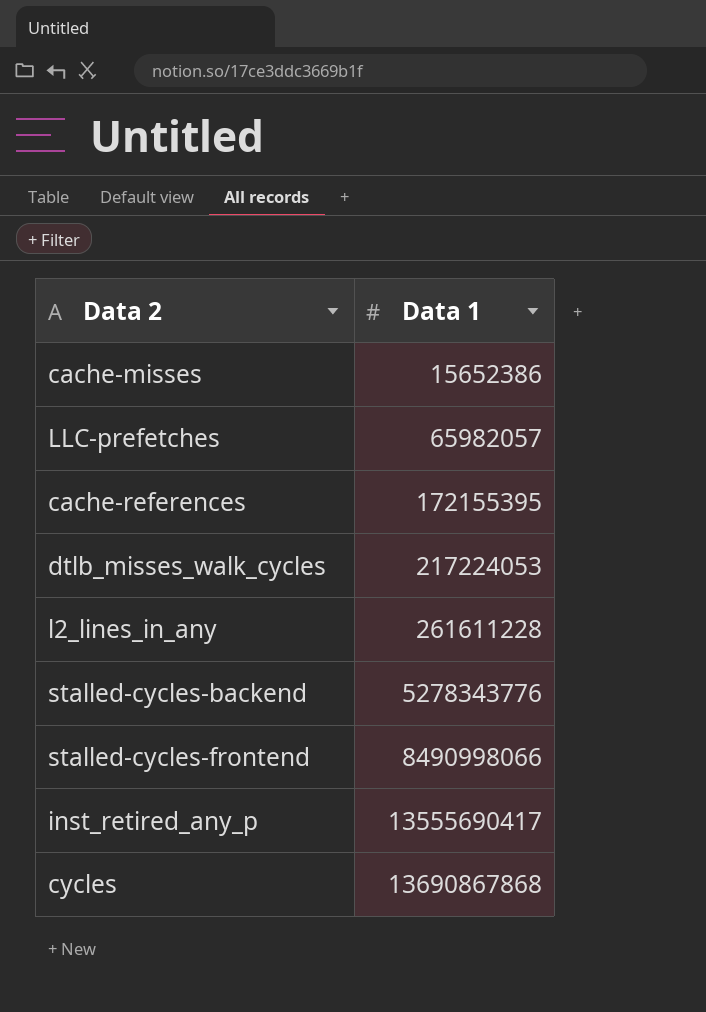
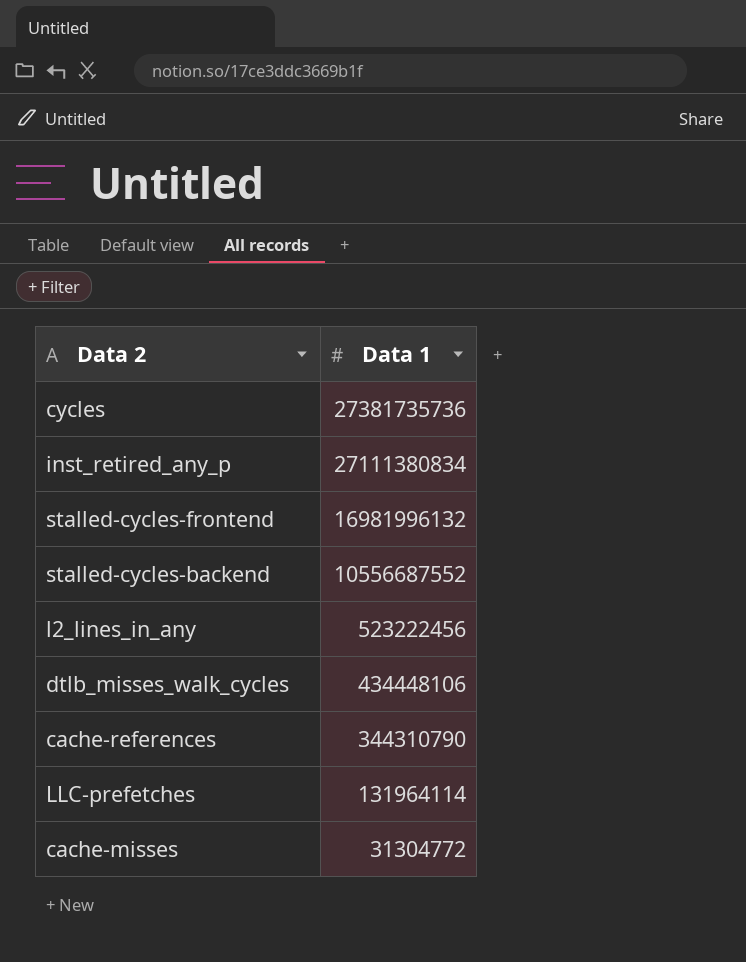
row order: Data 1 ascending -> Data 1 descending
cycles | Data 1: 13690867868 -> 27381735736
inst_retired_any_p | Data 1: 13555690417 -> 27111380834
stalled-cycles-frontend | Data 1: 8490998066 -> 16981996132
stalled-cycles-backend | Data 1: 5278343776 -> 10556687552
l2_lines_in_any | Data 1: 261611228 -> 523222456
dtlb_misses_walk_cycles | Data 1: 217224053 -> 434448106
cache-references | Data 1: 172155395 -> 344310790
LLC-prefetches | Data 1: 65982057 -> 131964114
cache-misses | Data 1: 15652386 -> 31304772

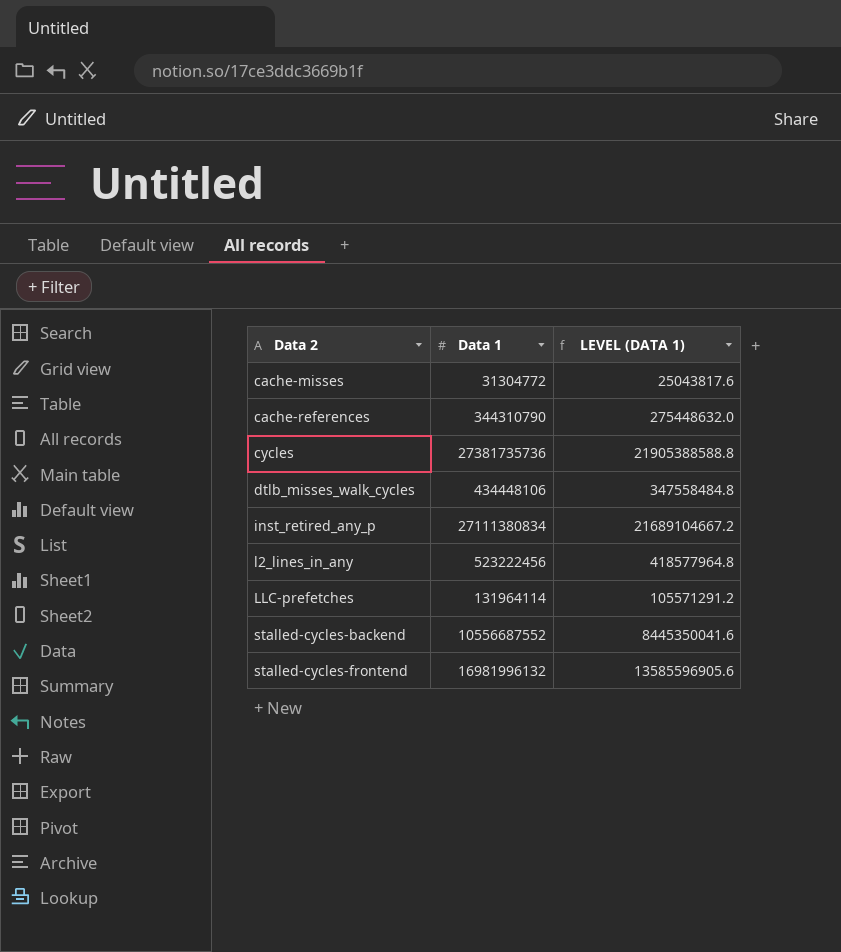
row order: Data 1 descending -> Data 2 ascending
column LEVEL (DATA 1) | formula: none -> [Data 1] * 0.8

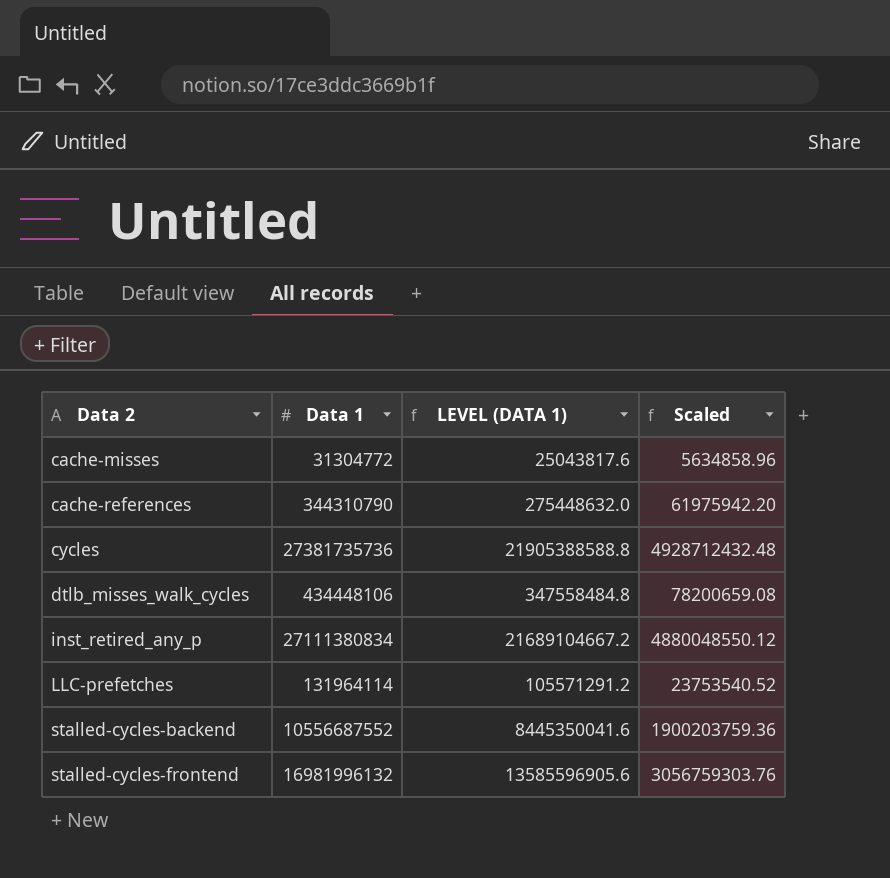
column Scaled | formula: none -> [Data 1] * 0.18
row l2_lines_in_any: 523222456 | 418577964.8 -> none

